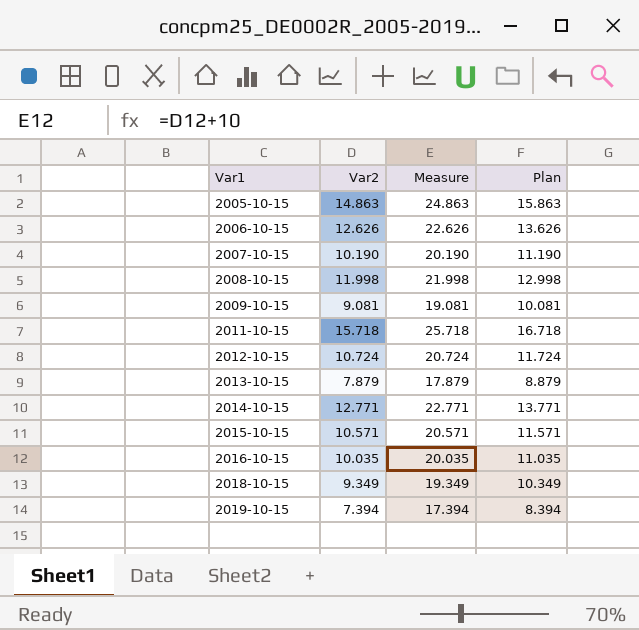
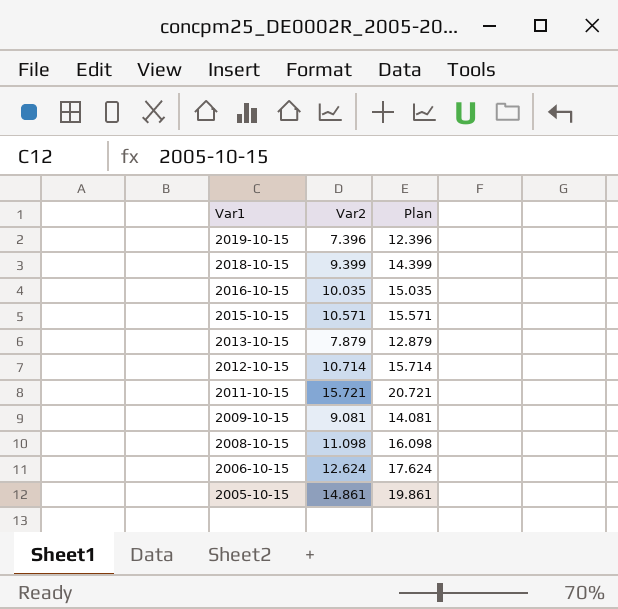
row order: Var1 ascending -> Var1 descending
column Measure | formula: [Var2] + 10 -> none
column Plan | formula: [Var2] + 1 -> [Var2] + 5
row 2007-10-15: 10.190 | 20.190 | 11.190 -> none
row 2014-10-15: 12.771 | 22.771 | 13.771 -> none
2019-10-15 | Var2: 7.394 -> 7.396
2018-10-15 | Var2: 9.349 -> 9.399
2012-10-15 | Var2: 10.724 -> 10.714
2011-10-15 | Var2: 15.718 -> 15.721
2008-10-15 | Var2: 11.998 -> 11.098
2006-10-15 | Var2: 12.626 -> 12.624
2005-10-15 | Var2: 14.863 -> 14.861

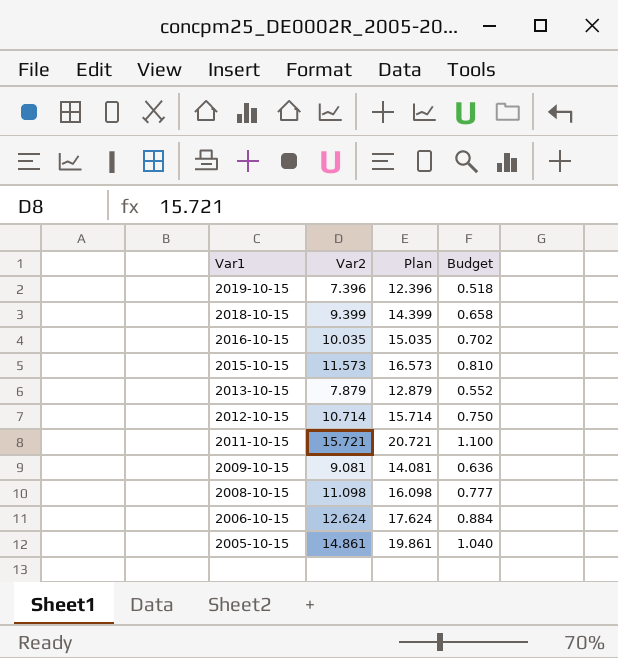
column Budget | formula: none -> [Var2] * 0.07
2015-10-15 | Var2: 10.571 -> 11.573
2015-10-15 | Plan: 15.571 -> 16.573

